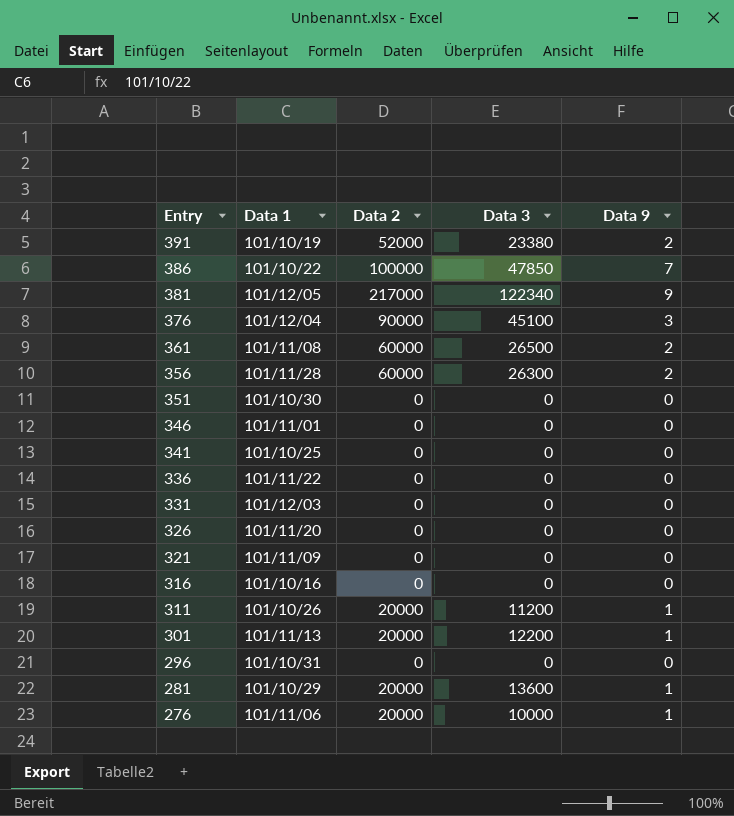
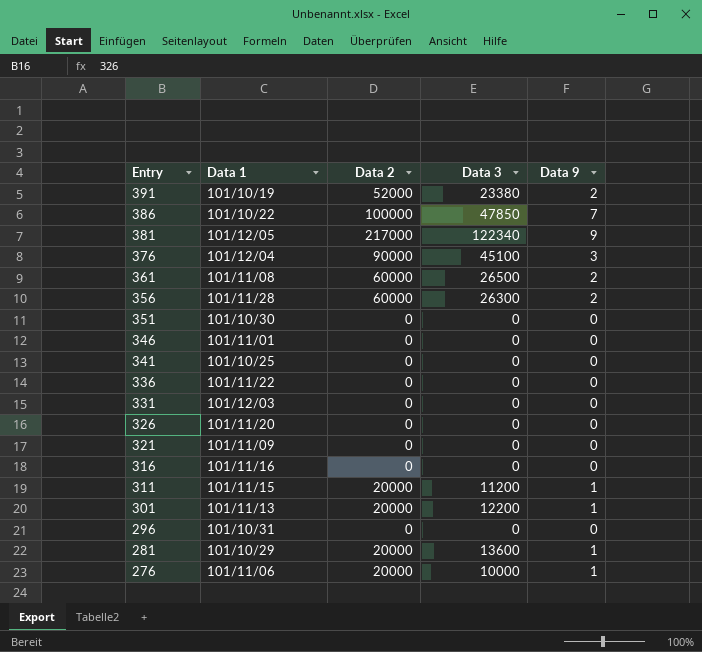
316 | Data 1: 101/10/16 -> 101/11/16
311 | Data 1: 101/10/26 -> 101/11/15

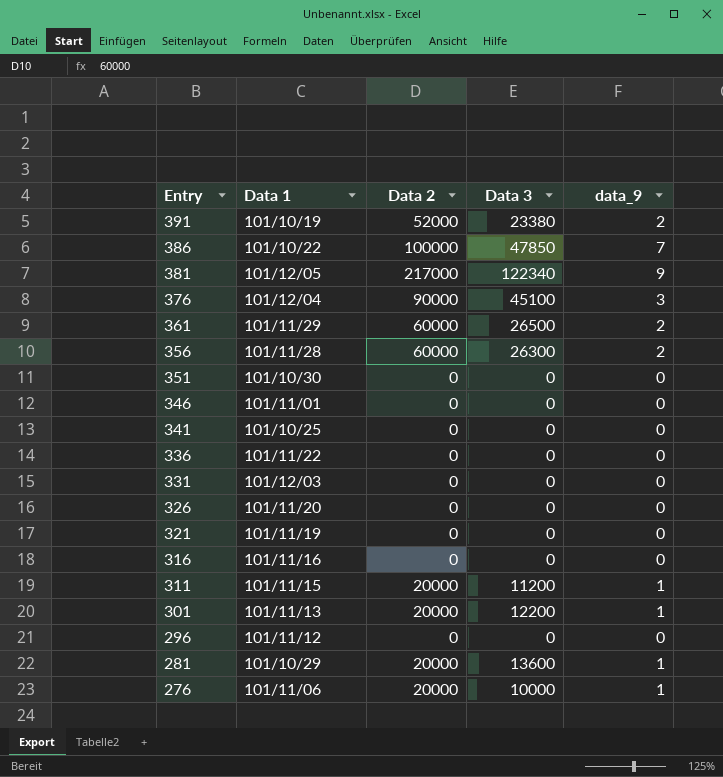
column name: Data 9 -> data_9
361 | Data 1: 101/11/08 -> 101/11/29
321 | Data 1: 101/11/09 -> 101/11/19
296 | Data 1: 101/10/31 -> 101/11/12

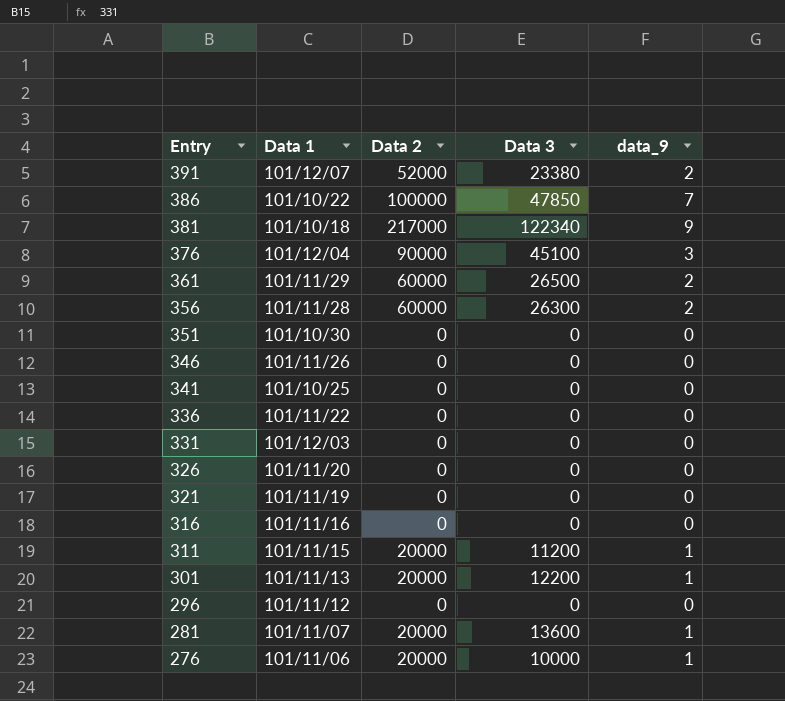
391 | Data 1: 101/10/19 -> 101/12/07
381 | Data 1: 101/12/05 -> 101/10/18
346 | Data 1: 101/11/01 -> 101/11/26
281 | Data 1: 101/10/29 -> 101/11/07

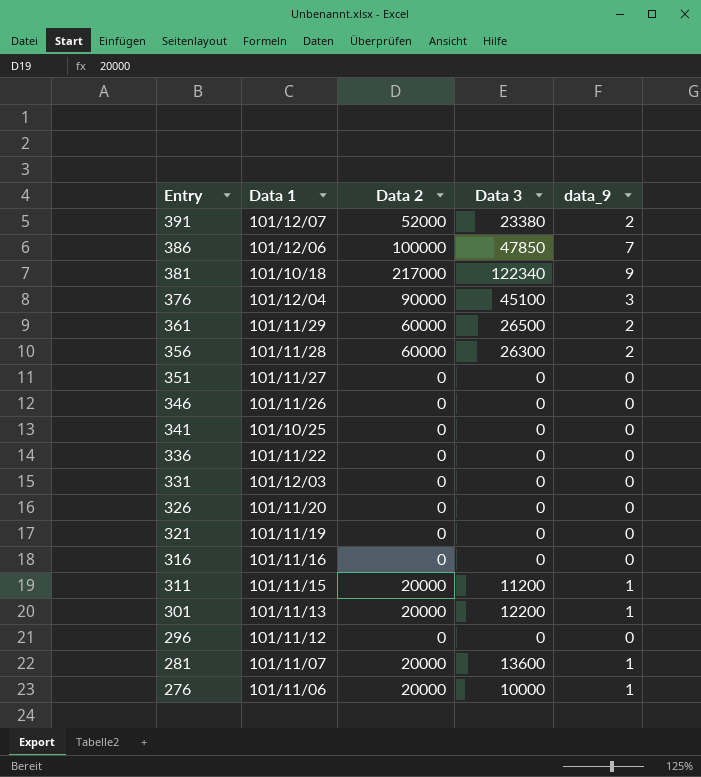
386 | Data 1: 101/10/22 -> 101/12/06
351 | Data 1: 101/10/30 -> 101/11/27

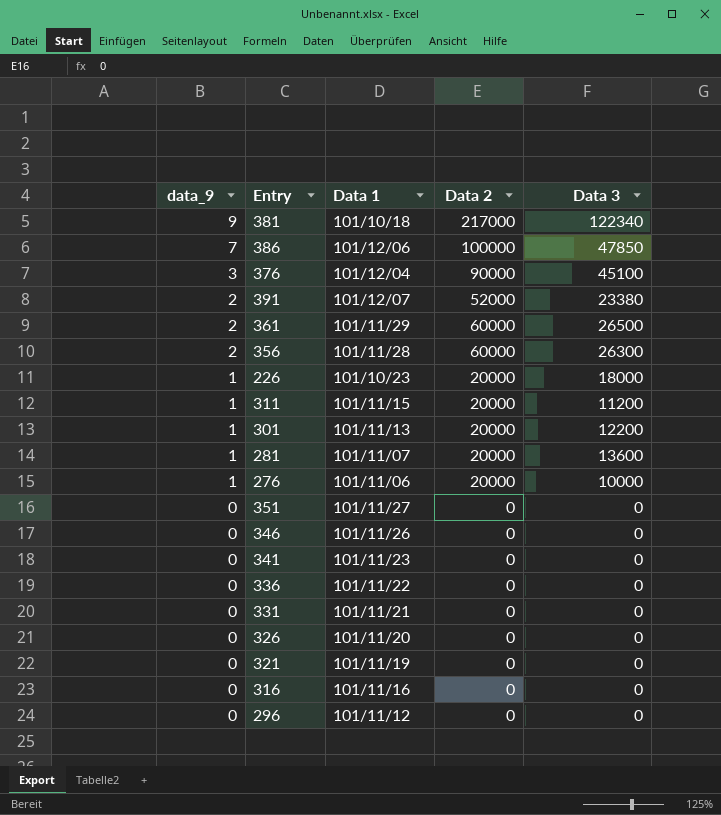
row order: Entry descending -> data_9 descending
column data_9 | position: 5 -> 1
row 226: none -> 1 | 101/10/23 | 20000 | 18000
341 | Data 1: 101/10/25 -> 101/11/23
331 | Data 1: 101/12/03 -> 101/11/21

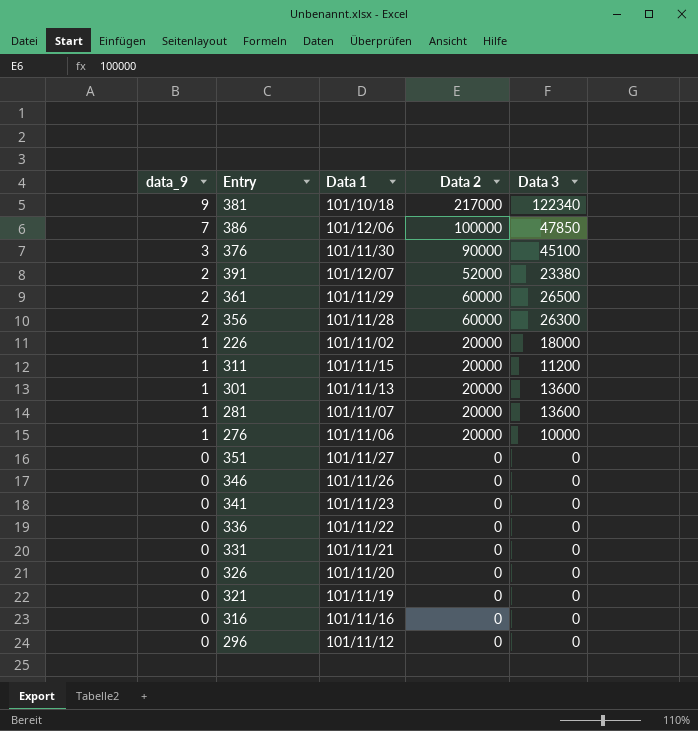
376 | Data 1: 101/12/04 -> 101/11/30
226 | Data 1: 101/10/23 -> 101/11/02
301 | Data 3: 12200 -> 13600

